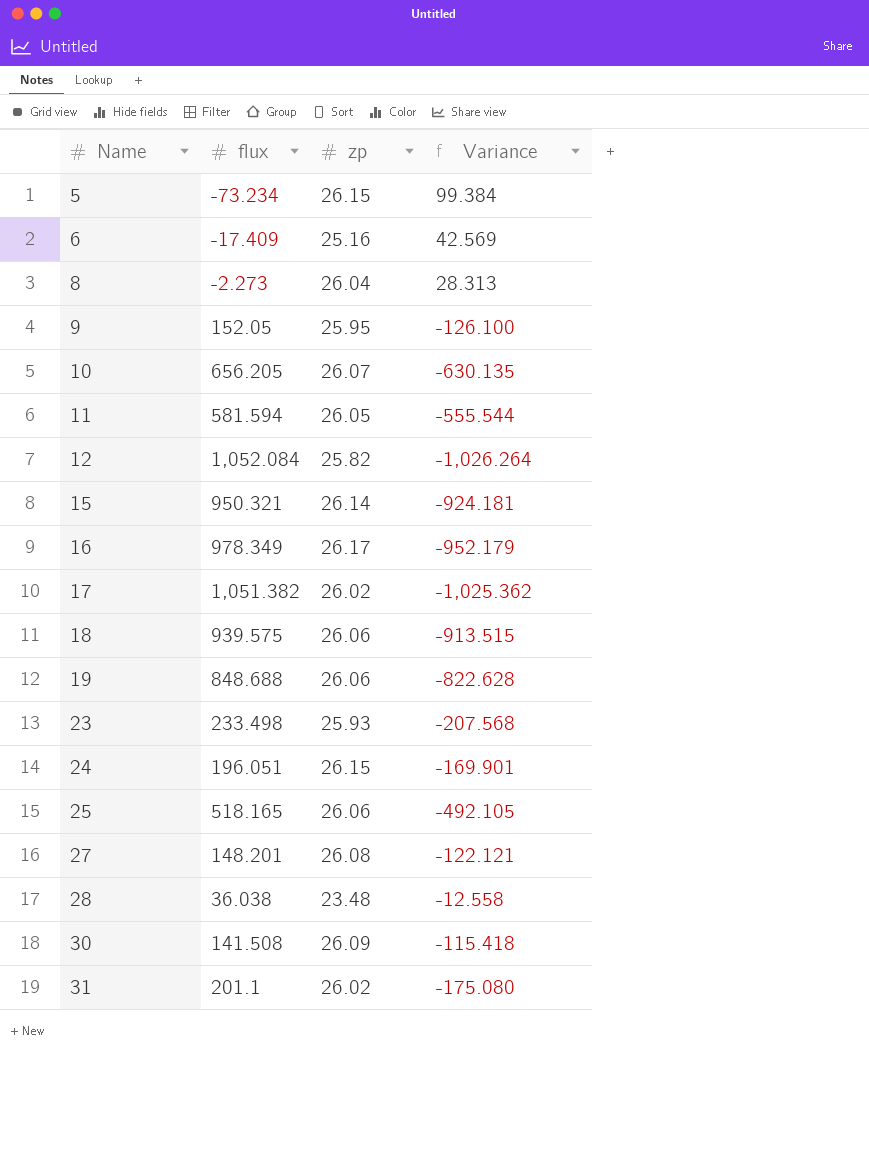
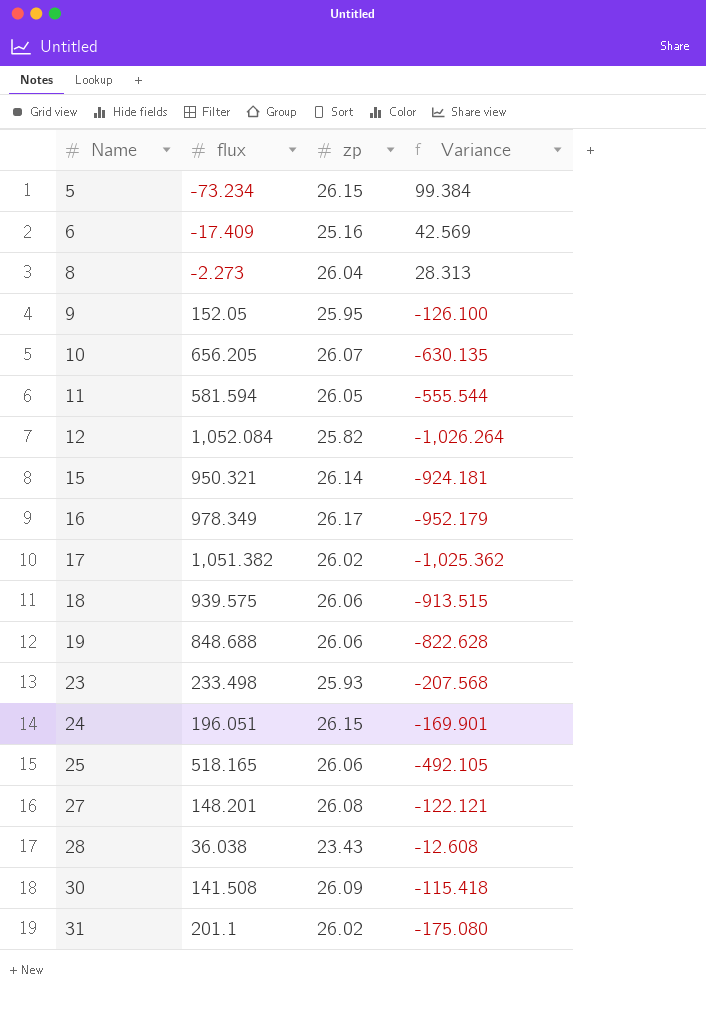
28 | zp: 23.48 -> 23.43
28 | Variance: -12.558 -> -12.608

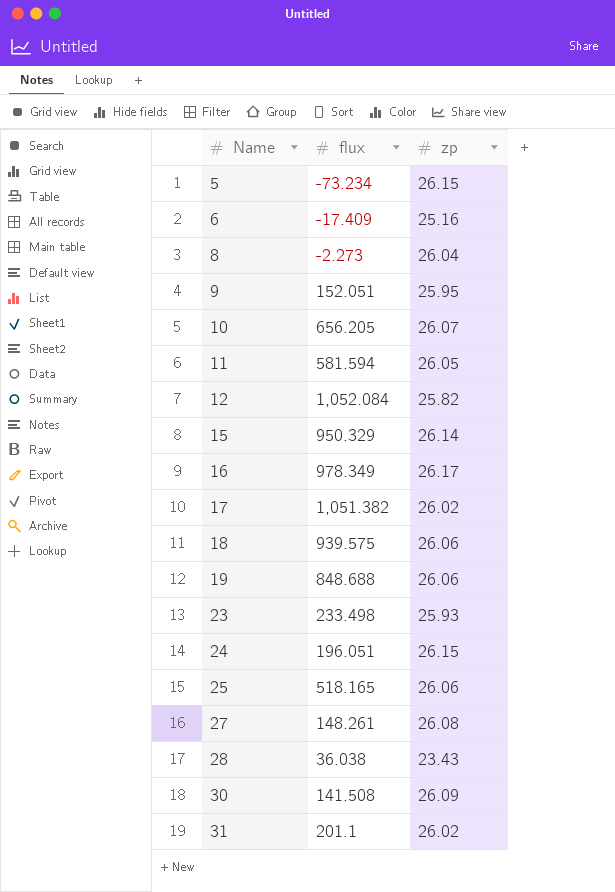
column Variance | formula: [zp] - [flux] -> none
9 | flux: 152.05 -> 152.051
15 | flux: 950.321 -> 950.329
27 | flux: 148.201 -> 148.261

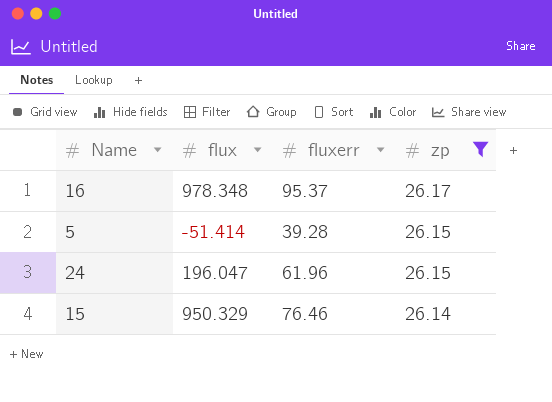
filter: none -> zp >= 26.14
row order: Name ascending -> zp descending
column fluxerr | position: none -> 3
16 | flux: 978.349 -> 978.348
5 | flux: -73.234 -> -51.414
24 | flux: 196.051 -> 196.047

